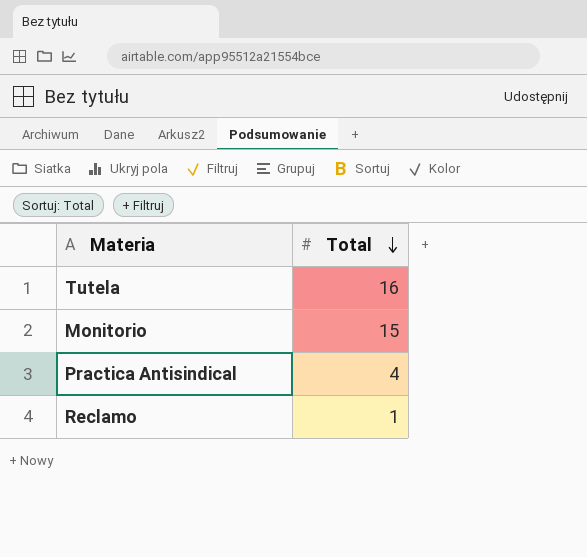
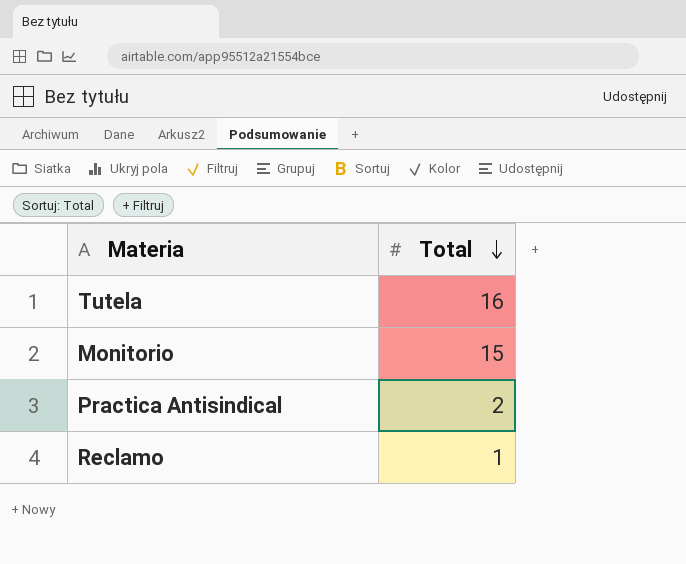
Practica Antisindical | Total: 4 -> 2

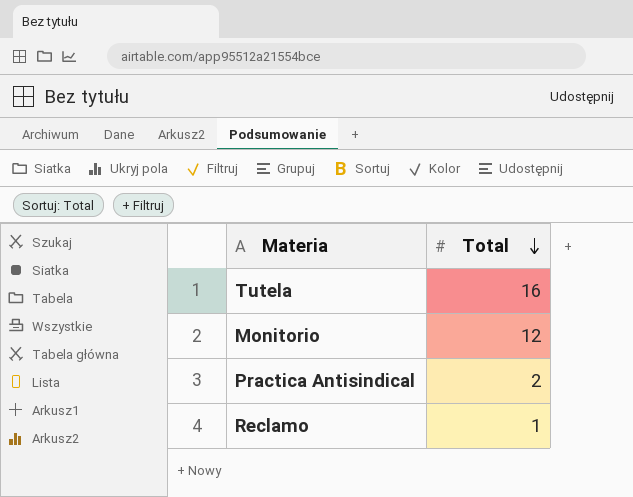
Monitorio | Total: 15 -> 12

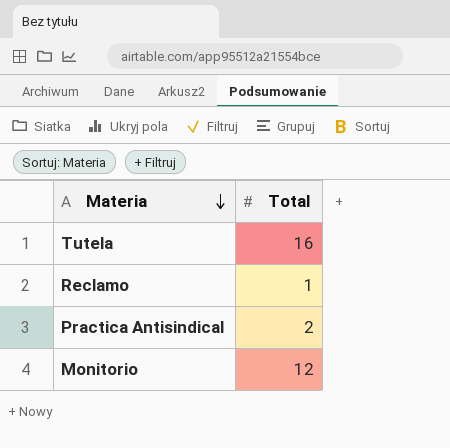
row order: Total descending -> Materia descending

